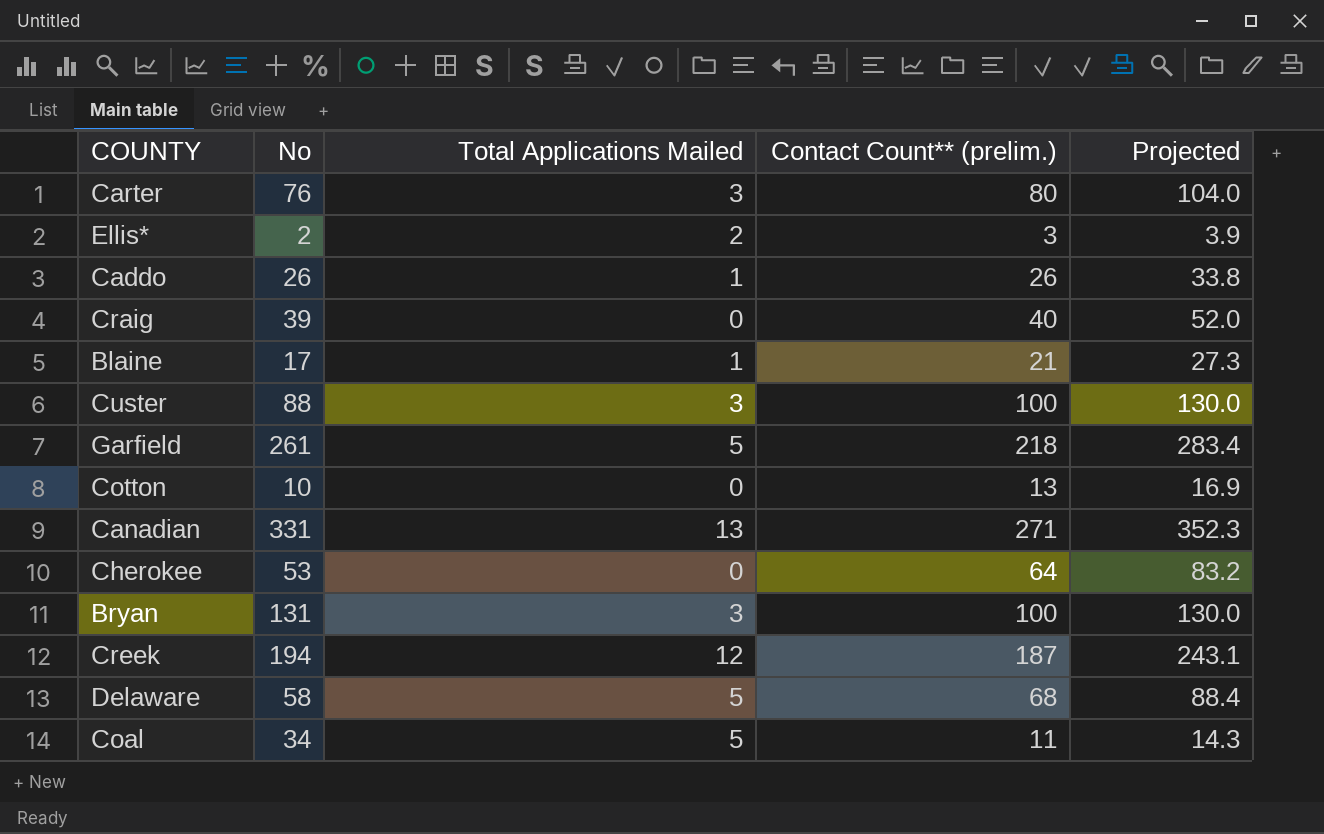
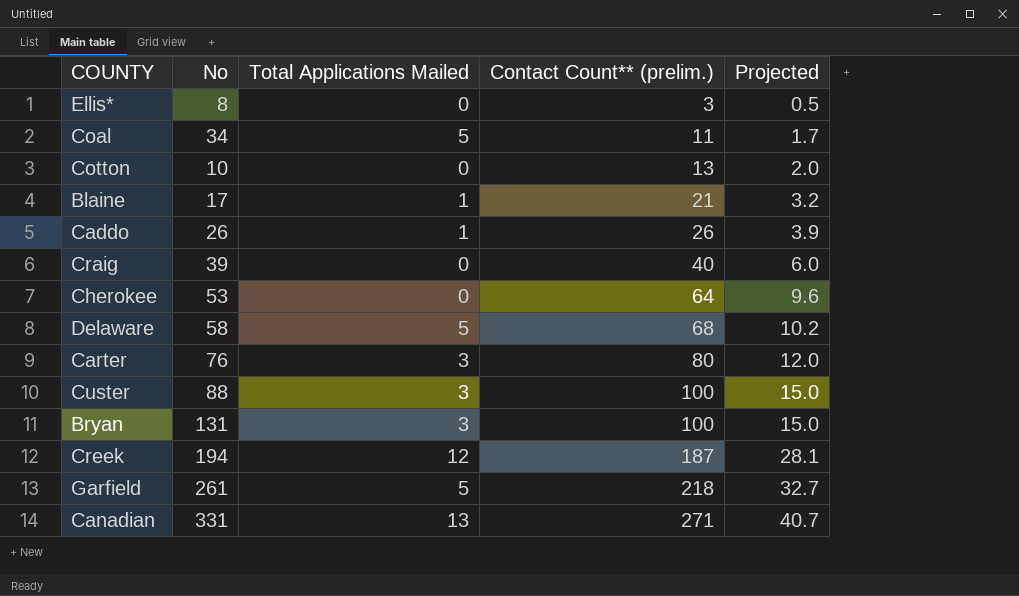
row order: none -> Contact Count** (prelim.) ascending
column Projected | formula: [Contact Count** (prelim.)] * 1.3 -> [Contact Count** (prelim.)] * 0.15
Ellis* | No: 2 -> 8
Ellis* | Total Applications Mailed: 2 -> 0

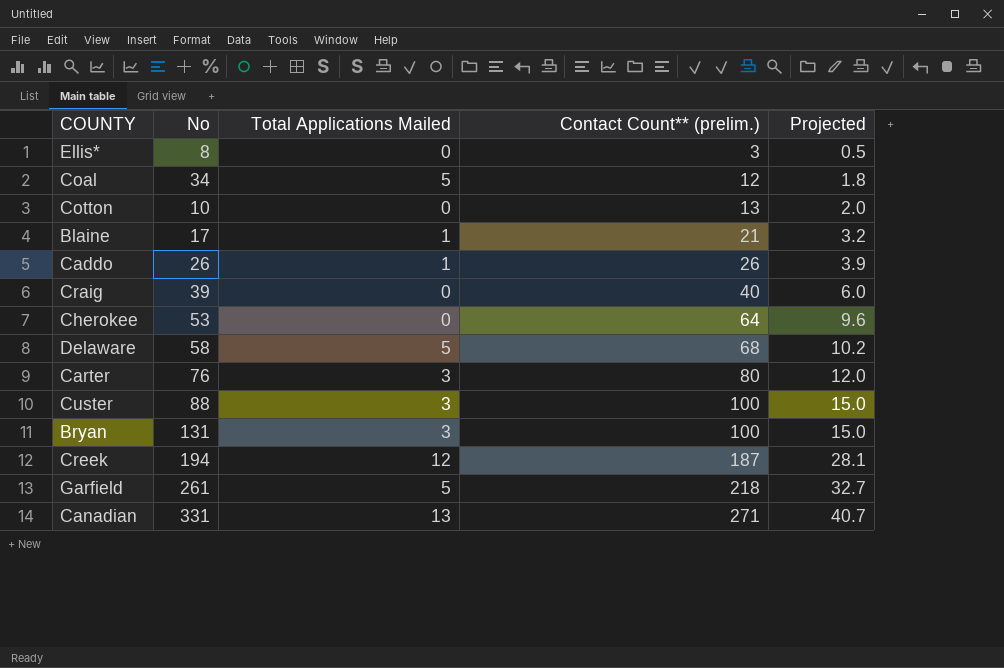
Coal | Contact Count** (prelim.): 11 -> 12
Coal | Projected: 1.7 -> 1.8

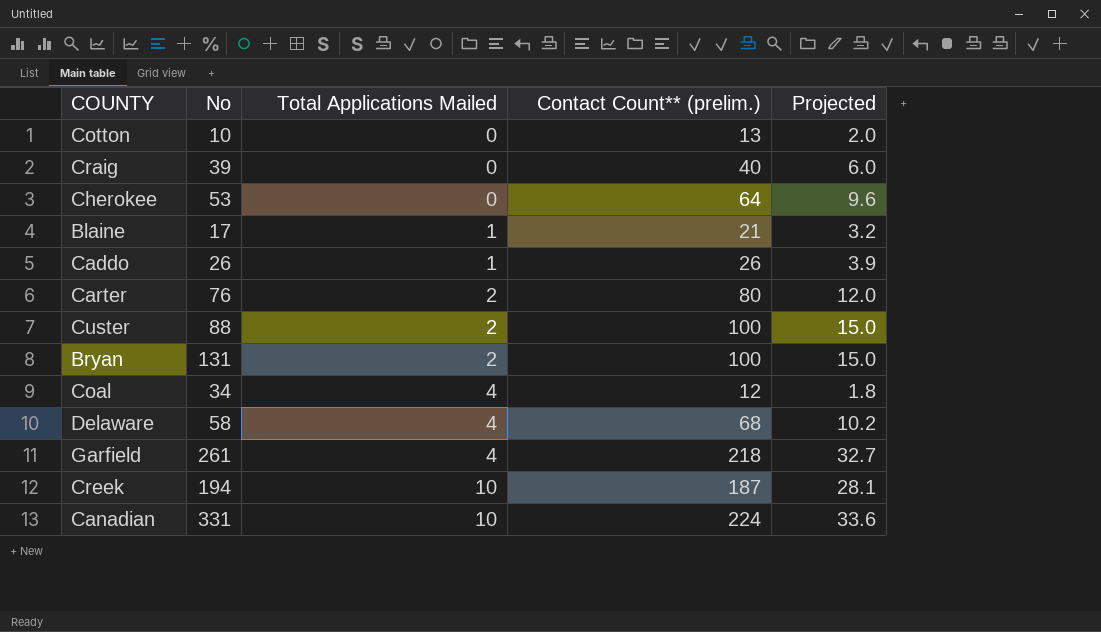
row order: Contact Count** (prelim.) ascending -> Total Applications Mailed ascending
row Ellis*: 8 | 0 | 3 | 0.5 -> none
Carter | Total Applications Mailed: 3 -> 2
Custer | Total Applications Mailed: 3 -> 2
Bryan | Total Applications Mailed: 3 -> 2
Coal | Total Applications Mailed: 5 -> 4
Delaware | Total Applications Mailed: 5 -> 4
Garfield | Total Applications Mailed: 5 -> 4
Creek | Total Applications Mailed: 12 -> 10
Canadian | Total Applications Mailed: 13 -> 10
Canadian | Contact Count** (prelim.): 271 -> 224
Canadian | Projected: 40.7 -> 33.6

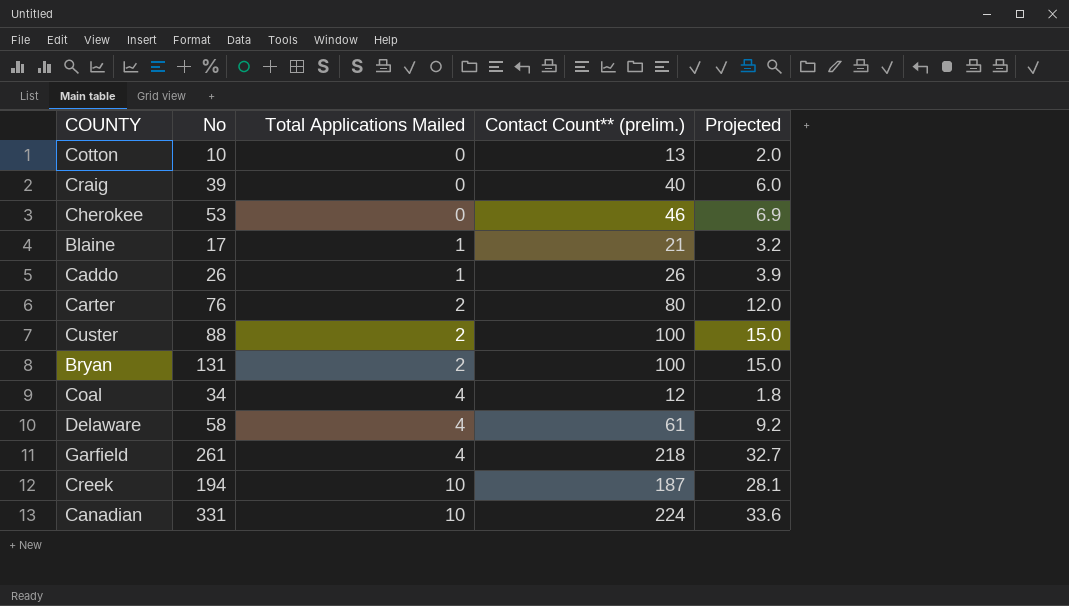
Cherokee | Contact Count** (prelim.): 64 -> 46
Cherokee | Projected: 9.6 -> 6.9
Delaware | Contact Count** (prelim.): 68 -> 61
Delaware | Projected: 10.2 -> 9.2

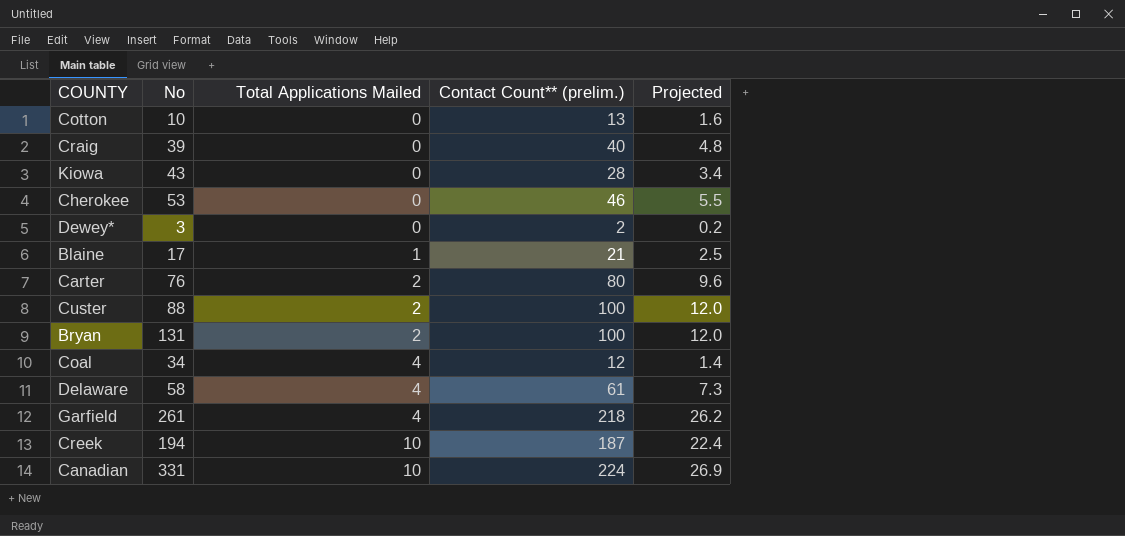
column Projected | formula: [Contact Count** (prelim.)] * 0.15 -> [Contact Count** (prelim.)] * 0.12
row Caddo: 26 | 1 | 26 | 3.9 -> none
row Kiowa: none -> 43 | 0 | 28 | 3.4
row Dewey*: none -> 3 | 0 | 2 | 0.2

